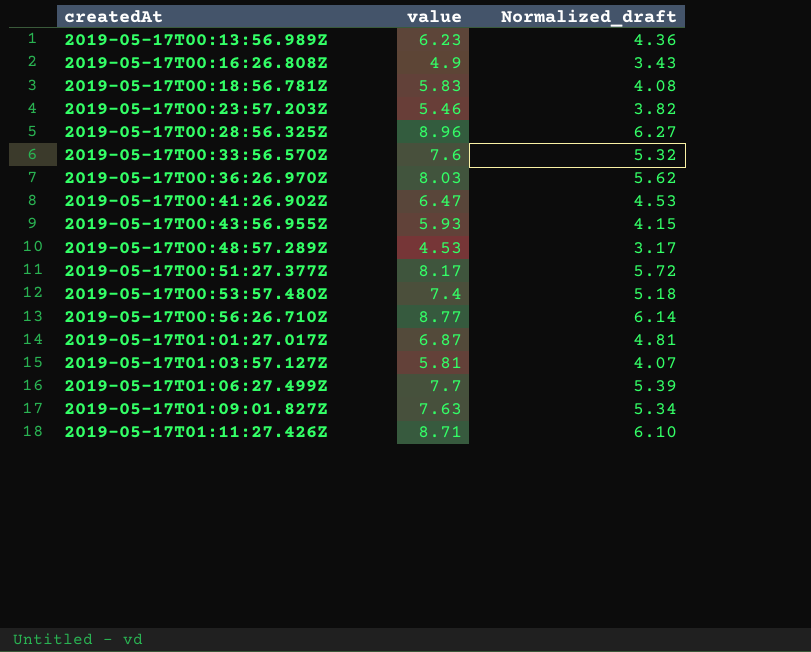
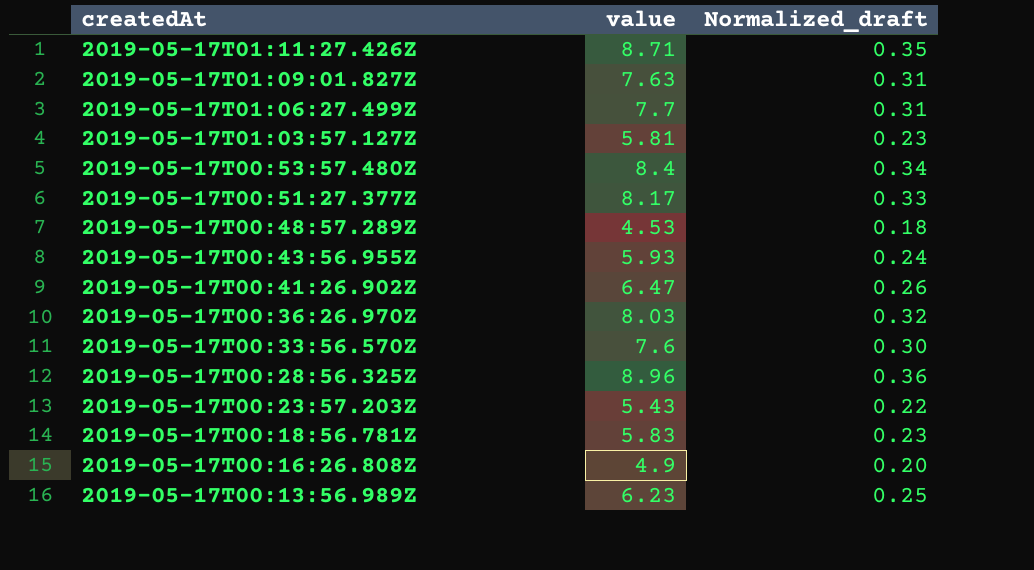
row order: createdAt ascending -> createdAt descending
column Normalized_draft | formula: [value] * 0.7 -> [value] * 0.04
row 2019-05-17T00:56:26.710Z: 8.77 | 6.14 -> none
row 2019-05-17T01:01:27.017Z: 6.87 | 4.81 -> none
2019-05-17T00:53:57.480Z | value: 7.4 -> 8.4
2019-05-17T00:23:57.203Z | value: 5.46 -> 5.43

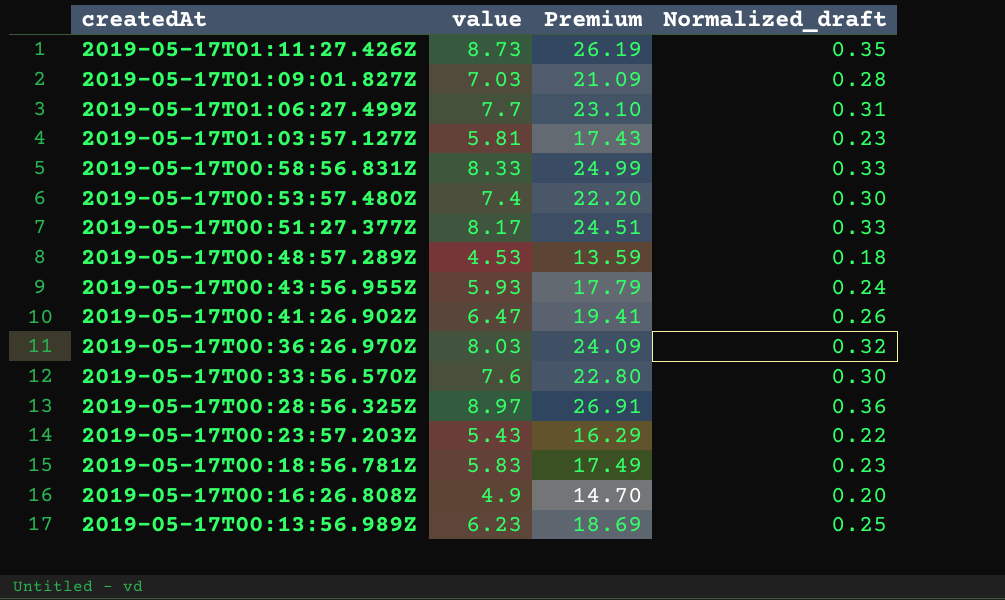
column Premium | formula: none -> [value] * 3
2019-05-17T01:11:27.426Z | value: 8.71 -> 8.73
2019-05-17T01:09:01.827Z | value: 7.63 -> 7.03
2019-05-17T01:09:01.827Z | Normalized_draft: 0.31 -> 0.28
row 2019-05-17T00:58:56.831Z: none -> 8.33 | 24.99 | 0.33
2019-05-17T00:53:57.480Z | value: 8.4 -> 7.4
2019-05-17T00:53:57.480Z | Normalized_draft: 0.34 -> 0.30
2019-05-17T00:28:56.325Z | value: 8.96 -> 8.97

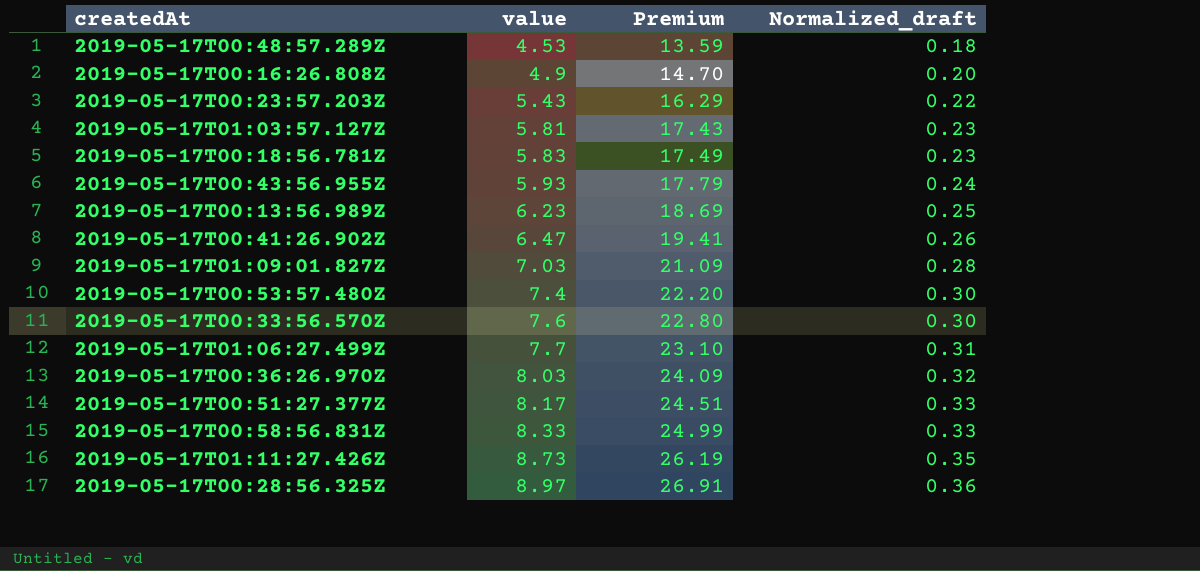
row order: createdAt descending -> value ascending

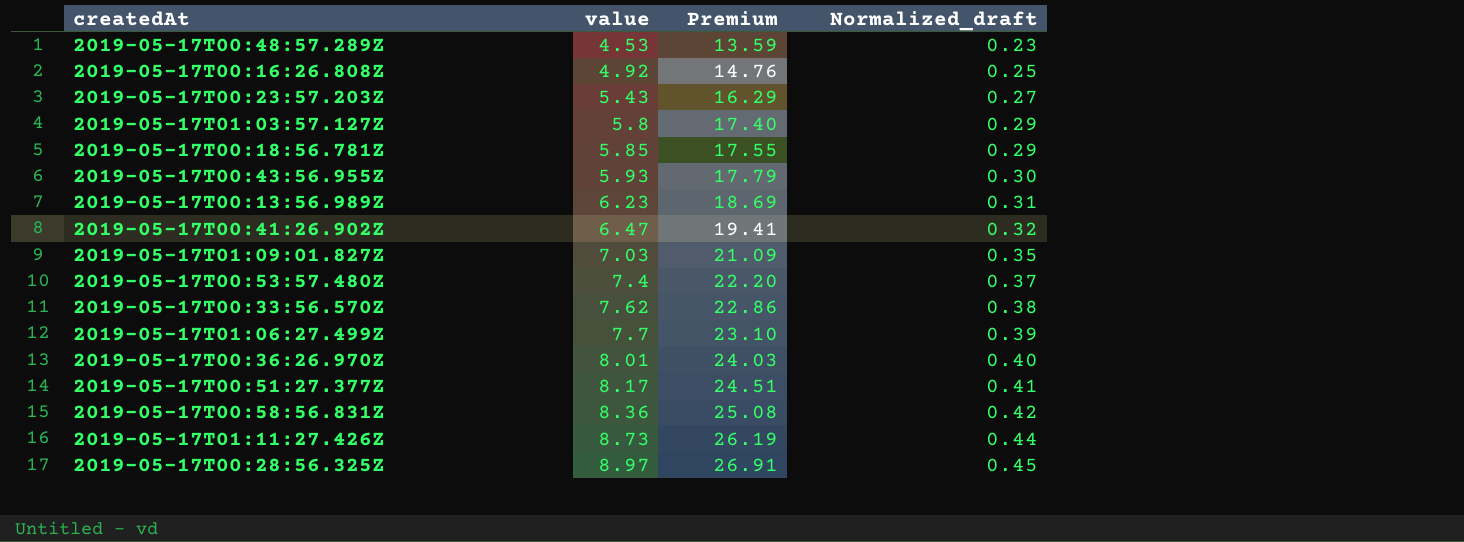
column Normalized_draft | formula: [value] * 0.04 -> [value] * 0.05
2019-05-17T00:16:26.808Z | value: 4.9 -> 4.92
2019-05-17T00:16:26.808Z | Premium: 14.70 -> 14.76
2019-05-17T01:03:57.127Z | value: 5.81 -> 5.8
2019-05-17T01:03:57.127Z | Premium: 17.43 -> 17.40
2019-05-17T00:18:56.781Z | value: 5.83 -> 5.85
2019-05-17T00:18:56.781Z | Premium: 17.49 -> 17.55
2019-05-17T00:33:56.570Z | value: 7.6 -> 7.62
2019-05-17T00:33:56.570Z | Premium: 22.80 -> 22.86
2019-05-17T00:36:26.970Z | value: 8.03 -> 8.01
2019-05-17T00:36:26.970Z | Premium: 24.09 -> 24.03
2019-05-17T00:58:56.831Z | value: 8.33 -> 8.36
2019-05-17T00:58:56.831Z | Premium: 24.99 -> 25.08

